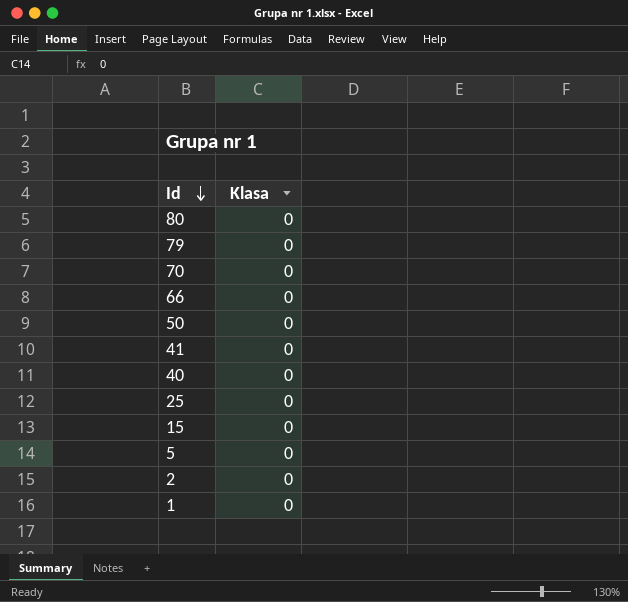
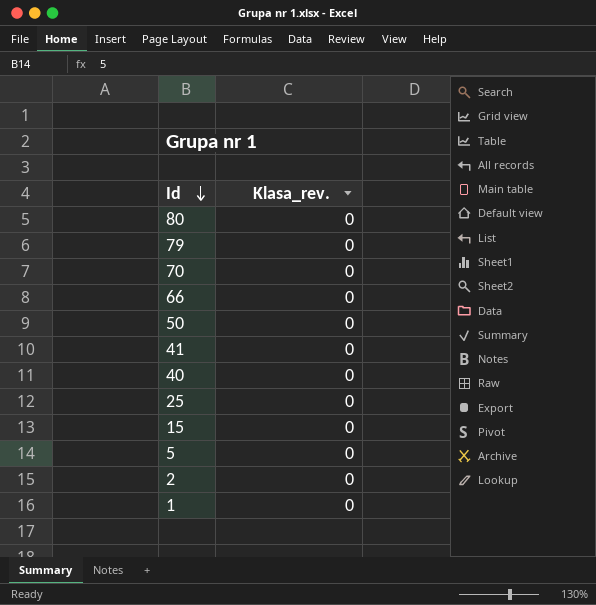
column name: Klasa -> Klasa_rev.

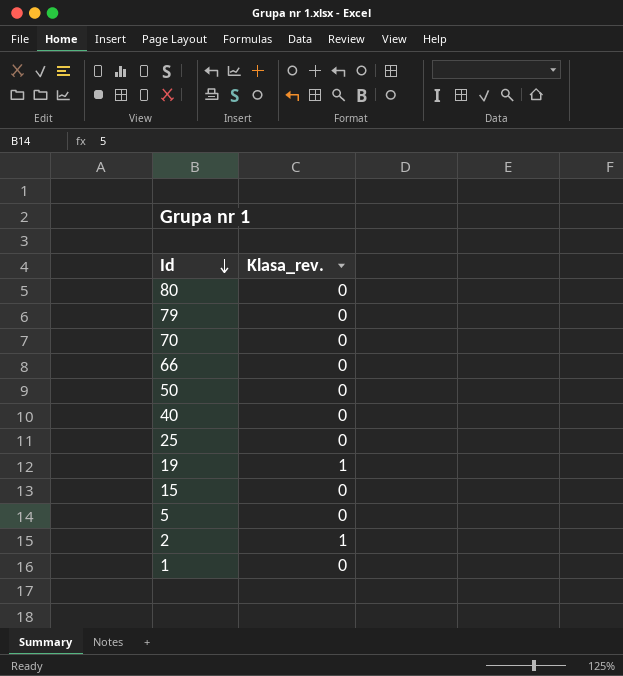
row 41: 0 -> none
row 19: none -> 1
2 | Klasa_rev.: 0 -> 1

